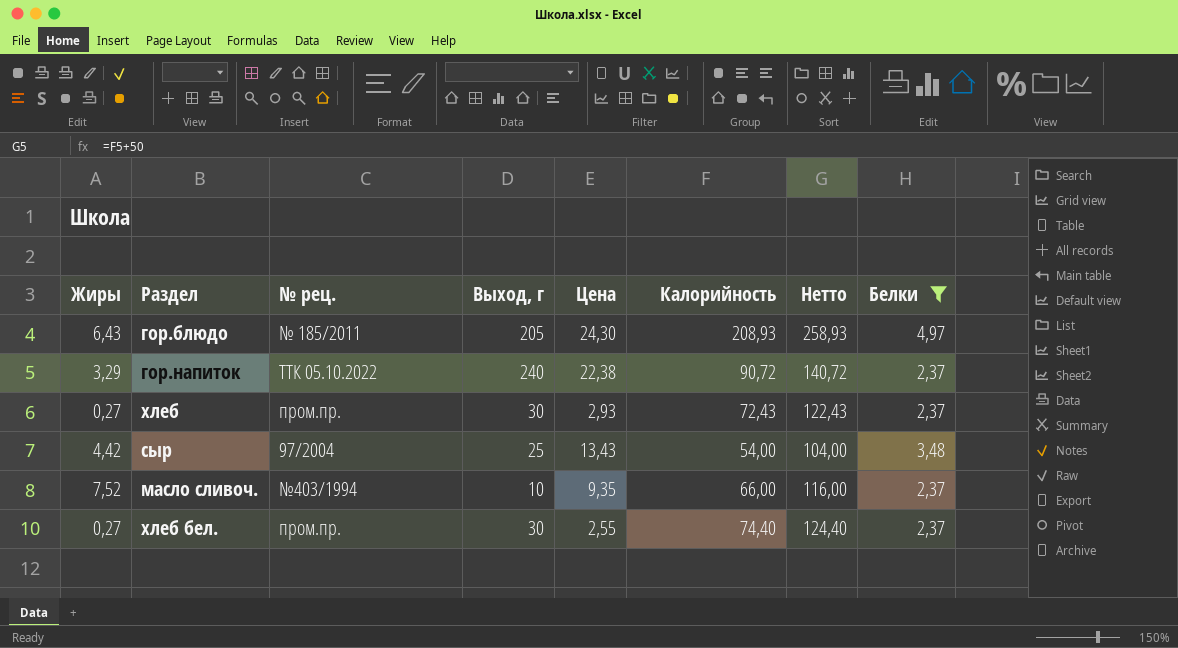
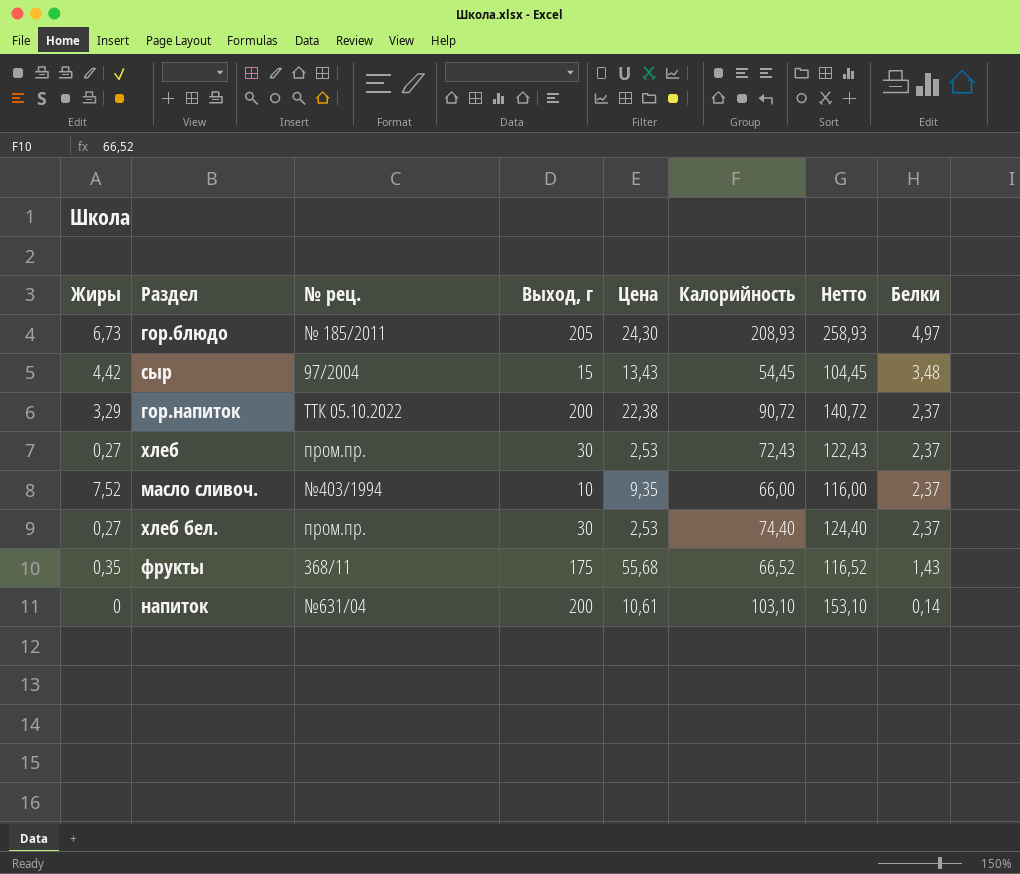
filter: Белки >= 2,37 -> none
row order: none -> Белки descending
гор.блюдо | Жиры: 6,43 -> 6,73
сыр | Выход, г: 25 -> 15
сыр | Калорийность: 54,00 -> 54,45
сыр | Нетто: 104,00 -> 104,45
гор.напиток | Выход, г: 240 -> 200
хлеб | Цена: 2,93 -> 2,53
хлеб бел. | Цена: 2,55 -> 2,53

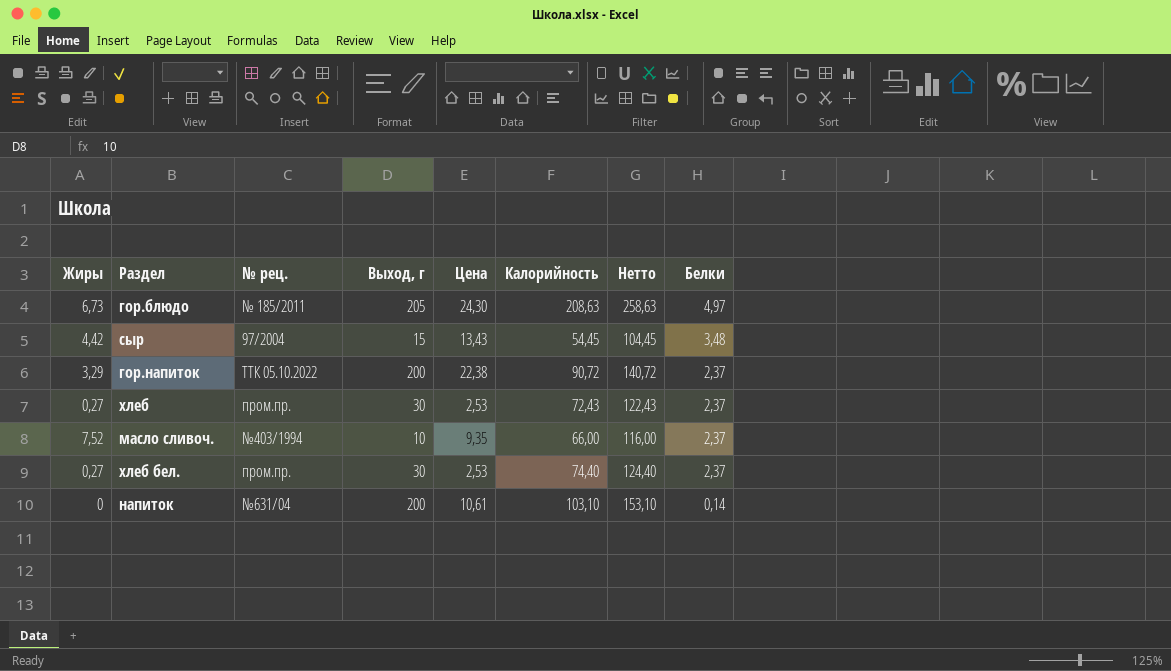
row фрукты: 0,35 | 368/11 | 175 | 55,68 | 66,52 | 116,52 | 1,43 -> none
гор.блюдо | Калорийность: 208,93 -> 208,63
гор.блюдо | Нетто: 258,93 -> 258,63

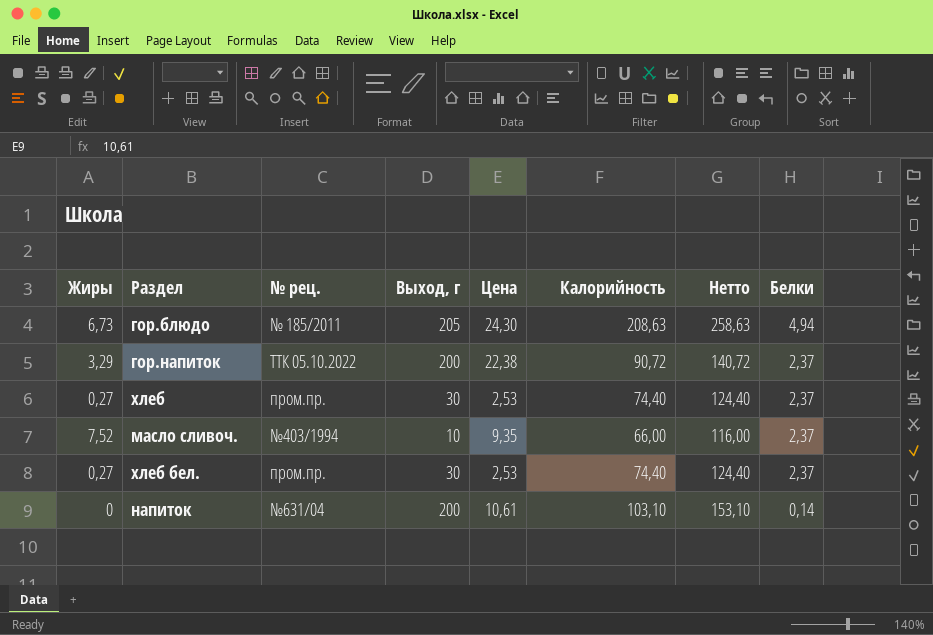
row сыр: 4,42 | 97/2004 | 15 | 13,43 | 54,45 | 104,45 | 3,48 -> none
гор.блюдо | Белки: 4,97 -> 4,94
хлеб | Калорийность: 72,43 -> 74,40
хлеб | Нетто: 122,43 -> 124,40

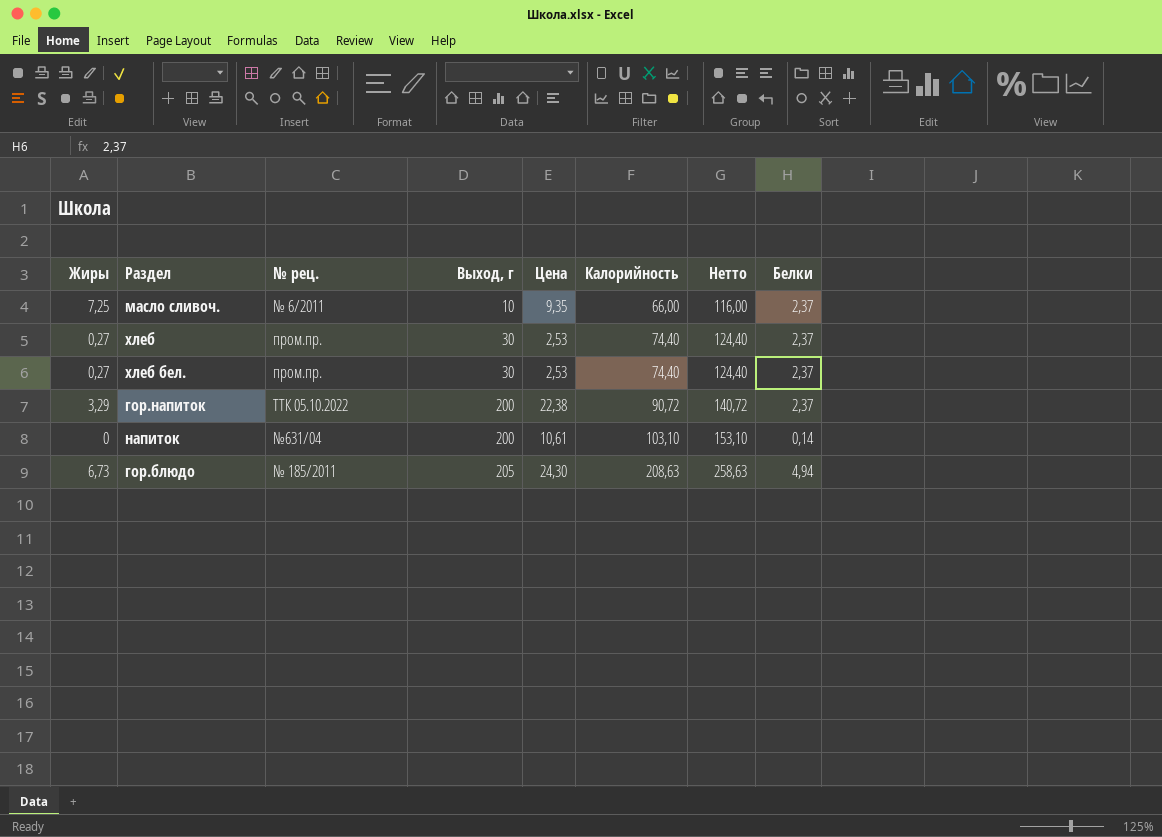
row order: Белки descending -> Выход, г ascending
масло сливоч. | Жиры: 7,52 -> 7,25
масло сливоч. | № рец.: №403/1994 -> № 6/2011

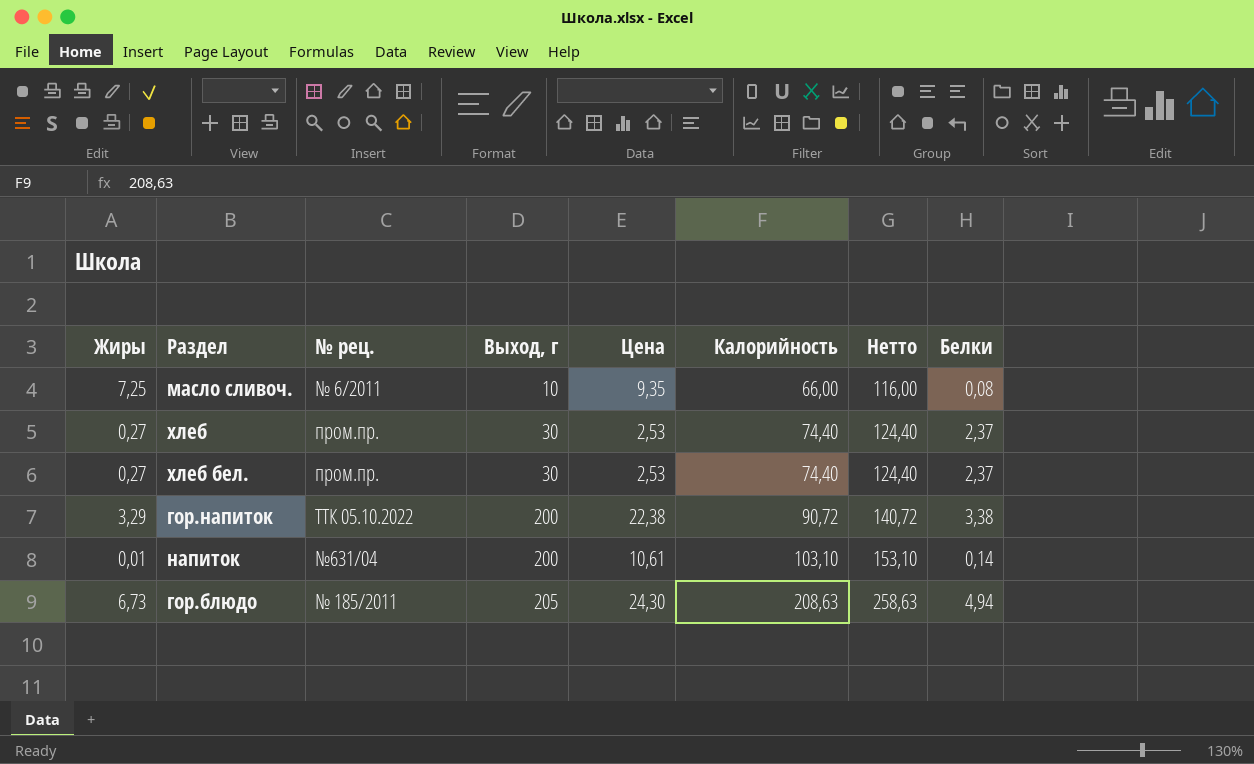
масло сливоч. | Белки: 2,37 -> 0,08
гор.напиток | Белки: 2,37 -> 3,38
напиток | Жиры: 0 -> 0,01

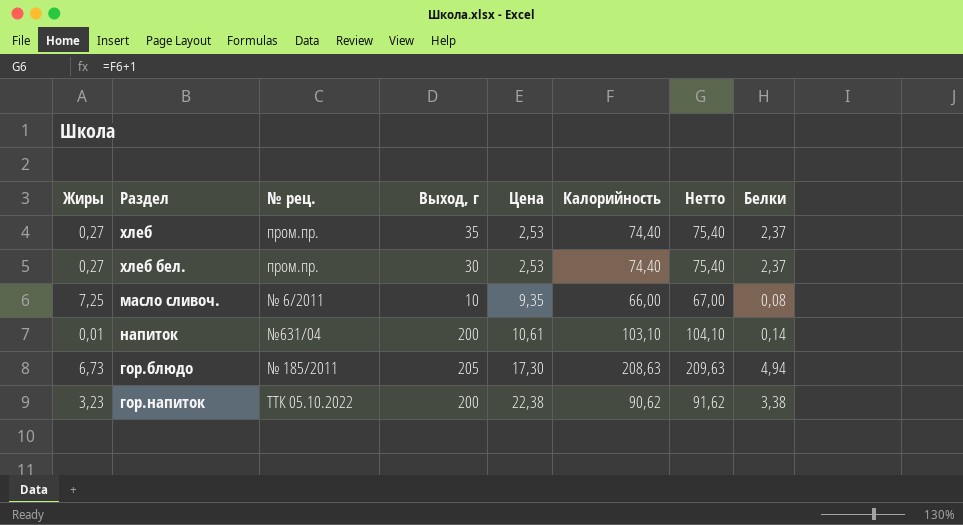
row order: Выход, г ascending -> Цена ascending
column Нетто | formula: [Калорийность] + 50 -> [Калорийность] + 1
хлеб | Выход, г: 30 -> 35
гор.блюдо | Цена: 24,30 -> 17,30
гор.напиток | Жиры: 3,29 -> 3,23
гор.напиток | Калорийность: 90,72 -> 90,62

